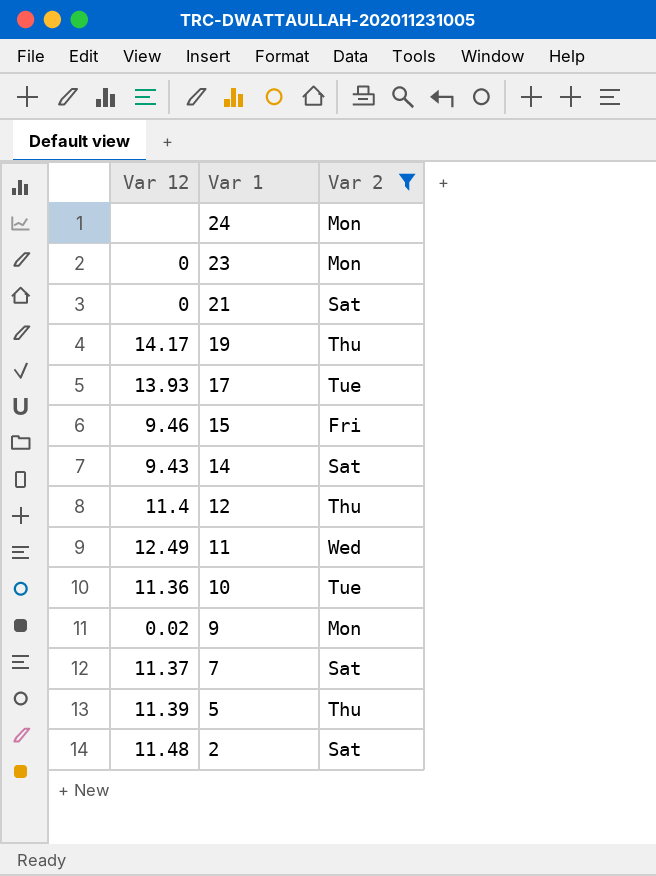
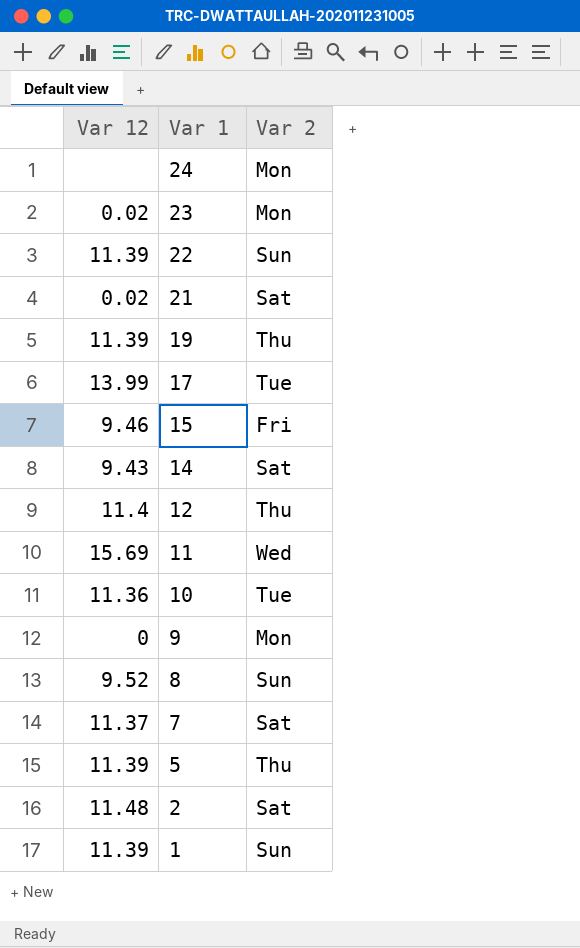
filter: Var 2 != Sun -> none
23 | Var 12: 0 -> 0.02
21 | Var 12: 0 -> 0.02
19 | Var 12: 14.17 -> 11.39
17 | Var 12: 13.93 -> 13.99
11 | Var 12: 12.49 -> 15.69
9 | Var 12: 0.02 -> 0

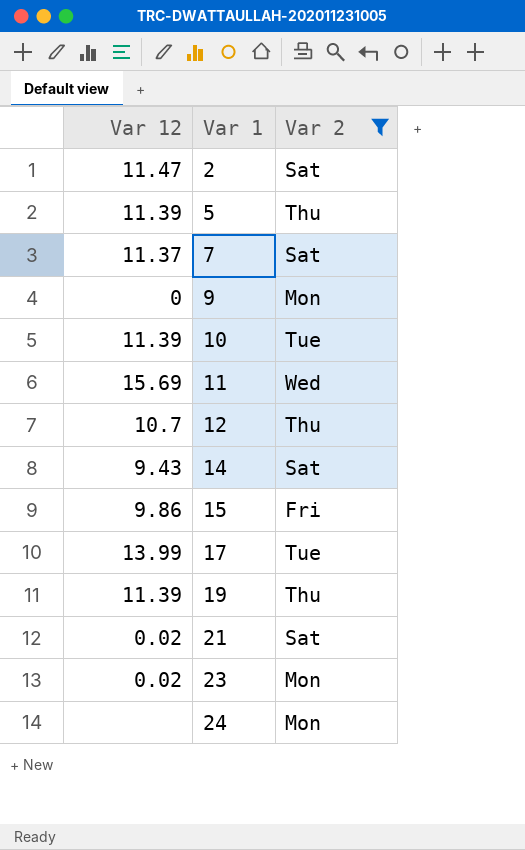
filter: none -> Var 2 != Sun
row order: Var 1 descending -> Var 1 ascending
2 | Var 12: 11.48 -> 11.47
10 | Var 12: 11.36 -> 11.39
12 | Var 12: 11.4 -> 10.7
15 | Var 12: 9.46 -> 9.86

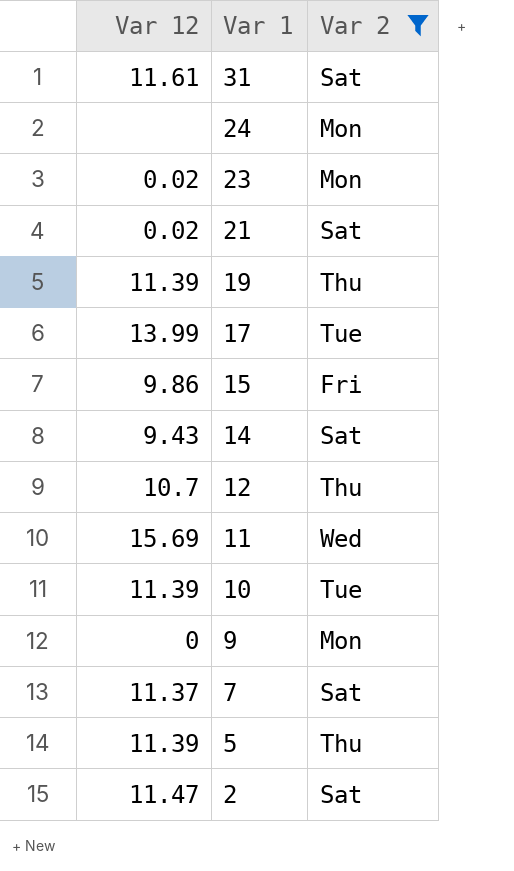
row order: Var 1 ascending -> Var 1 descending
row 31: none -> 11.61 | Sat

